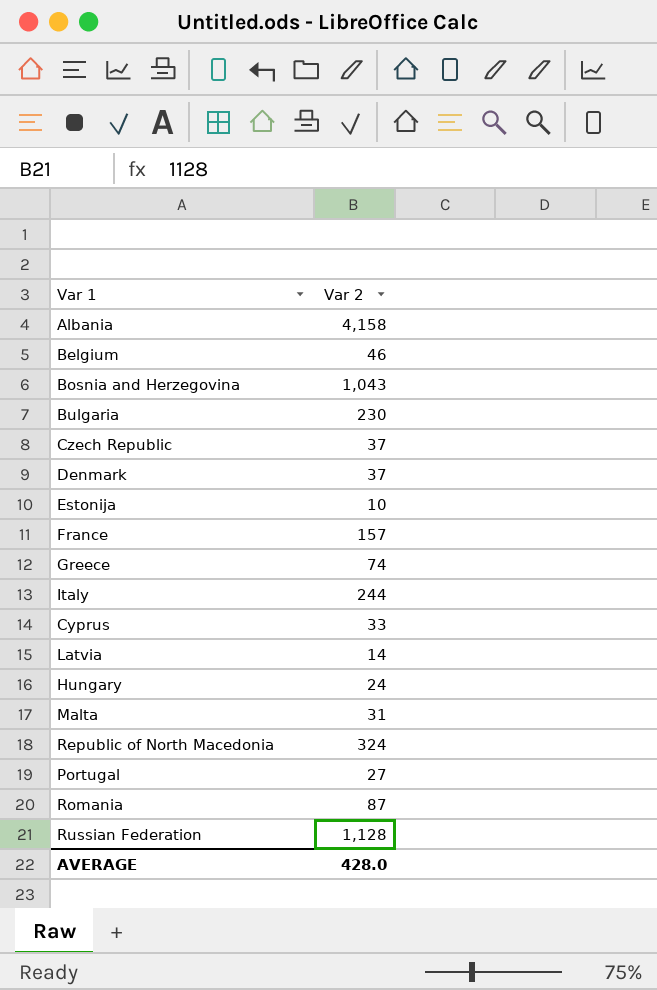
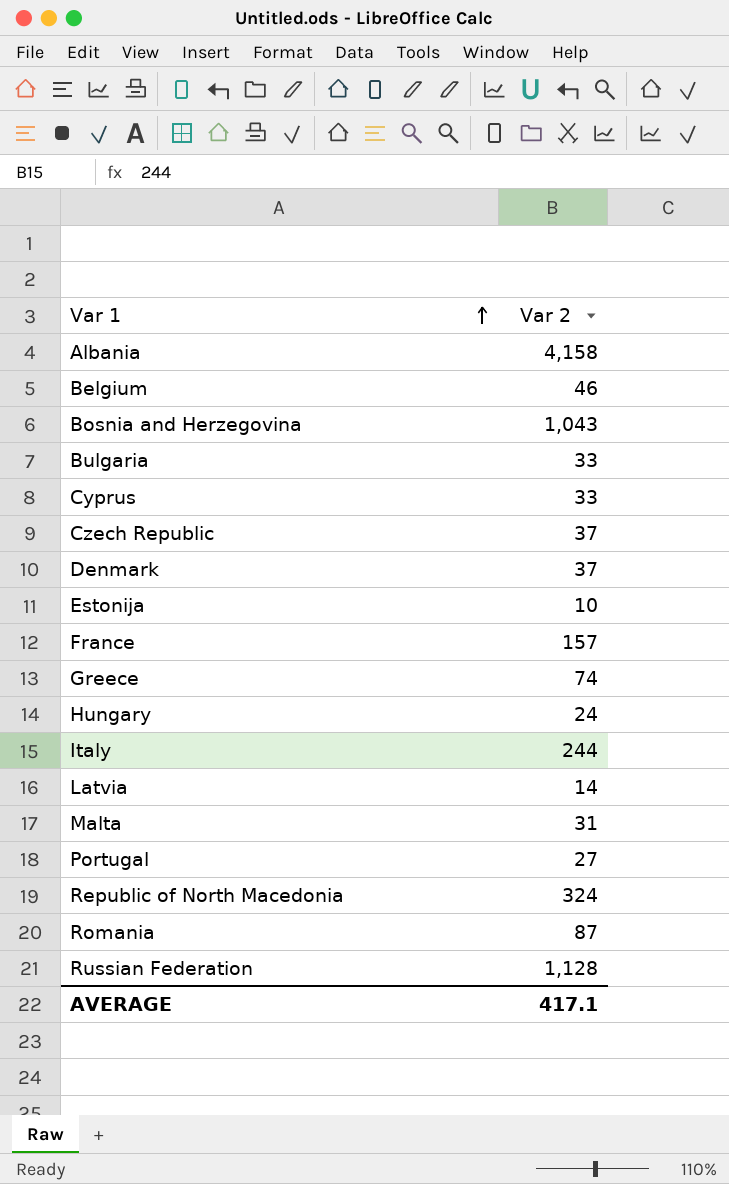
row order: none -> Var 1 ascending
Bulgaria | Var 2: 230 -> 33
AVERAGE | Var 2: 428.0 -> 417.1

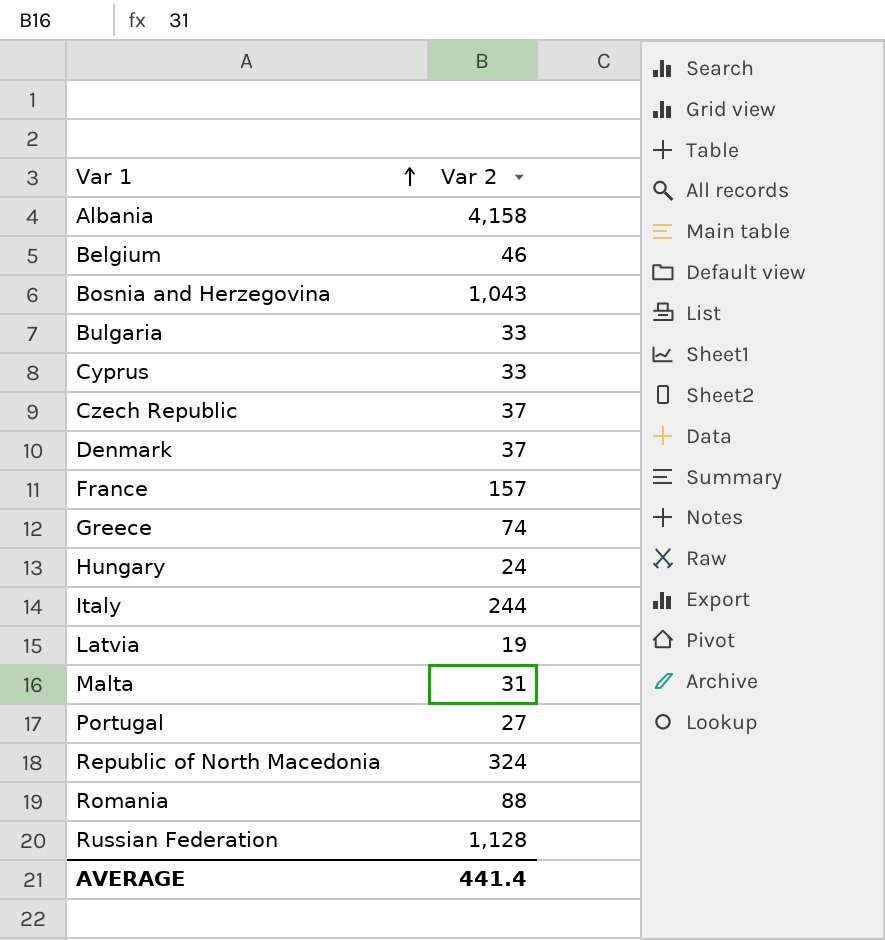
row Estonija: 10 -> none
Latvia | Var 2: 14 -> 19
Romania | Var 2: 87 -> 88
AVERAGE | Var 2: 417.1 -> 441.4

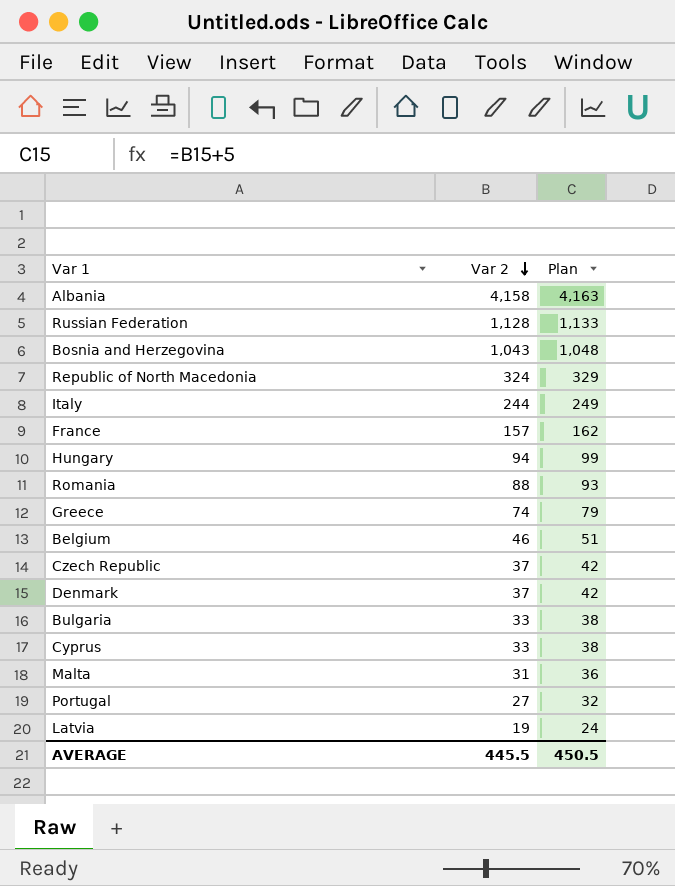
row order: Var 1 ascending -> Var 2 descending
column Plan | formula: none -> [Var 2] + 5
Hungary | Var 2: 24 -> 94
AVERAGE | Var 2: 441.4 -> 445.5

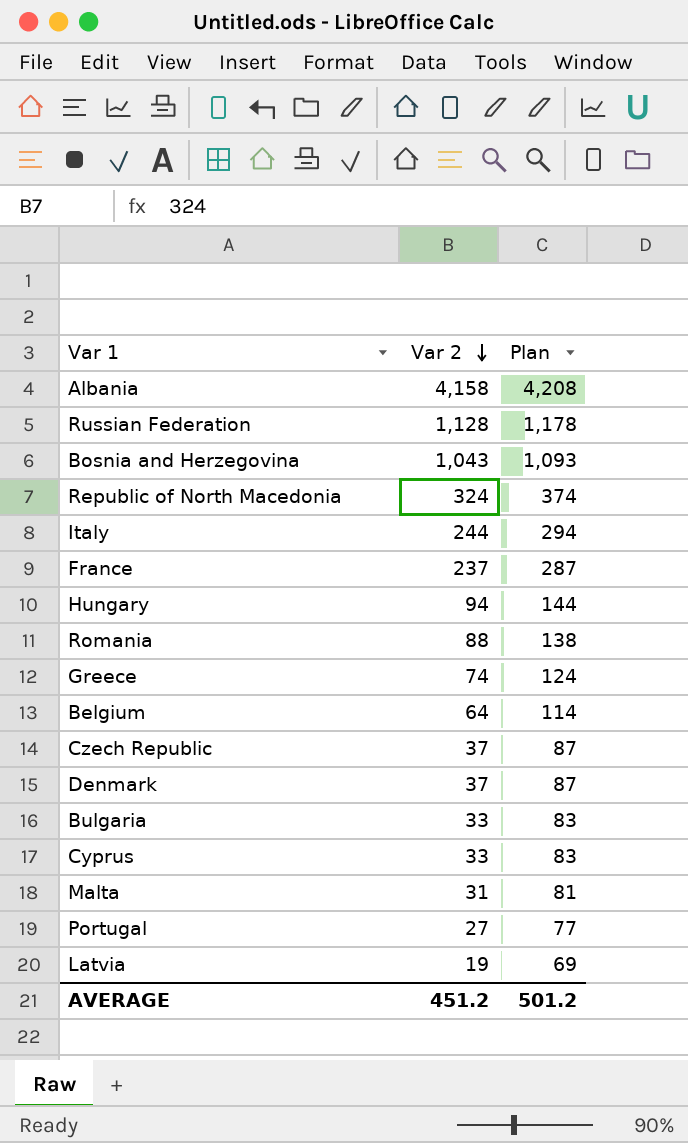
column Plan | formula: [Var 2] + 5 -> [Var 2] + 50
France | Var 2: 157 -> 237
Belgium | Var 2: 46 -> 64
AVERAGE | Var 2: 445.5 -> 451.2
AVERAGE | Plan: 450.5 -> 501.2

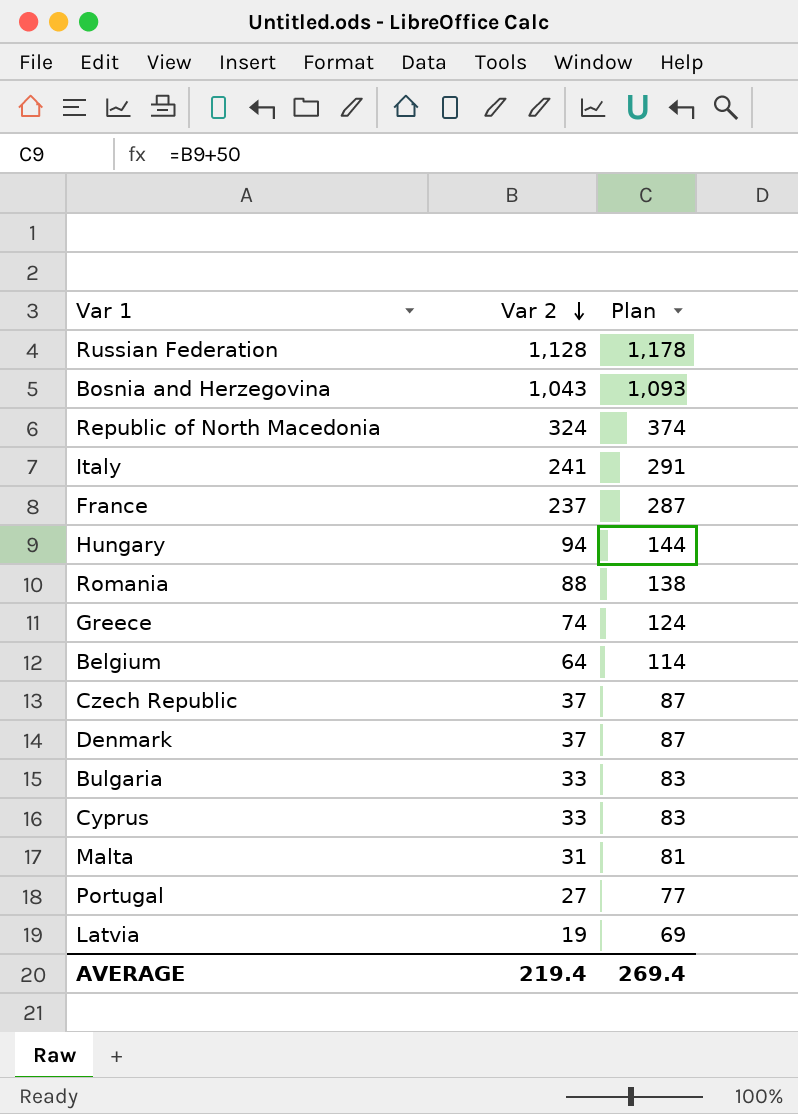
row Albania: 4,158 | 4,208 -> none
Italy | Var 2: 244 -> 241
Italy | Plan: 294 -> 291
AVERAGE | Var 2: 451.2 -> 219.4
AVERAGE | Plan: 501.2 -> 269.4

